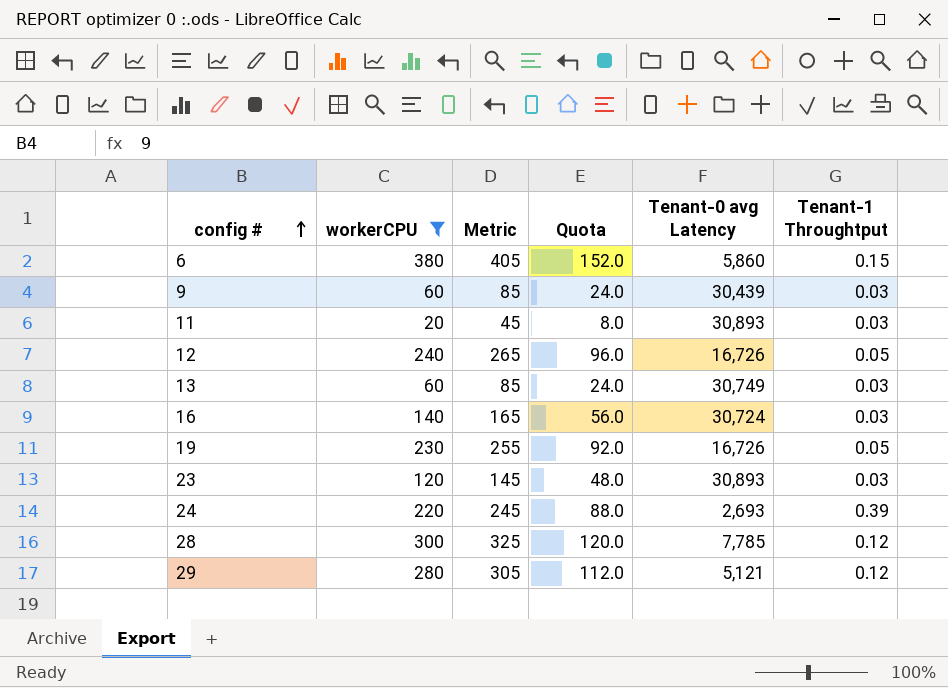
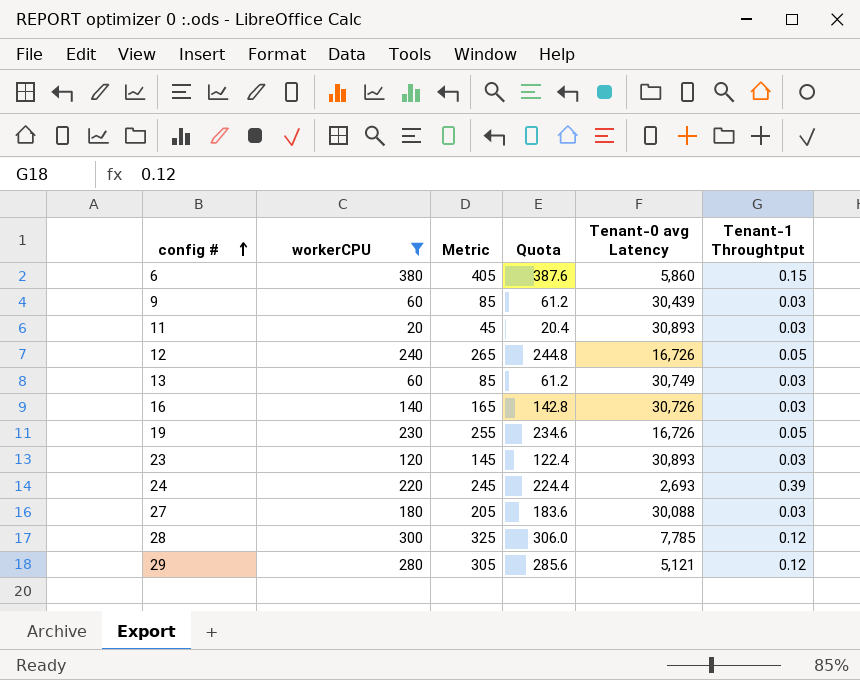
column Quota | formula: [workerCPU] * 0.4 -> [workerCPU] * 1.02
16 | Tenant-0 avg Latency: 30,724 -> 30,726
row 27: none -> 180 | 205 | 183.6 | 30,088 | 0.03

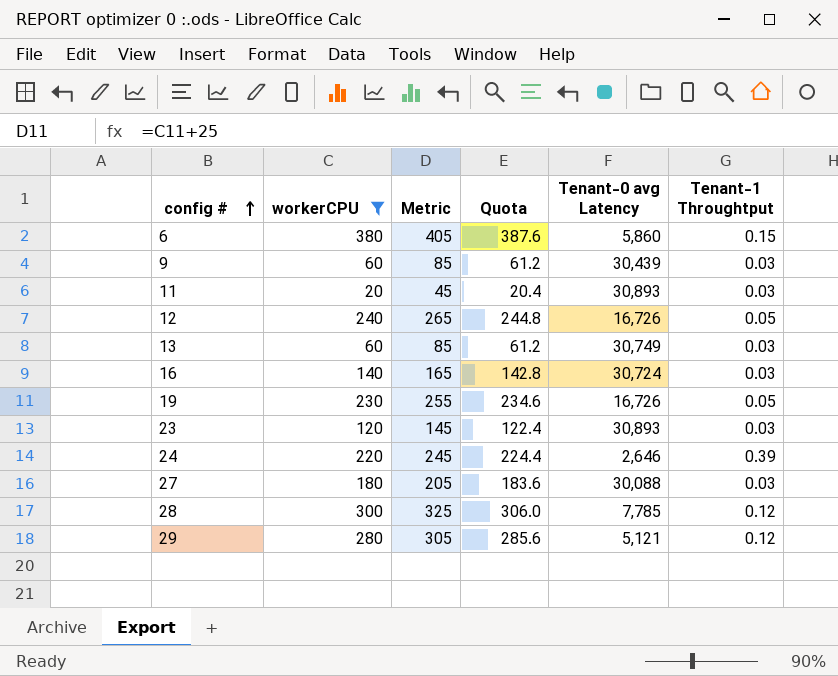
16 | Tenant-0 avg Latency: 30,726 -> 30,724
24 | Tenant-0 avg Latency: 2,693 -> 2,646

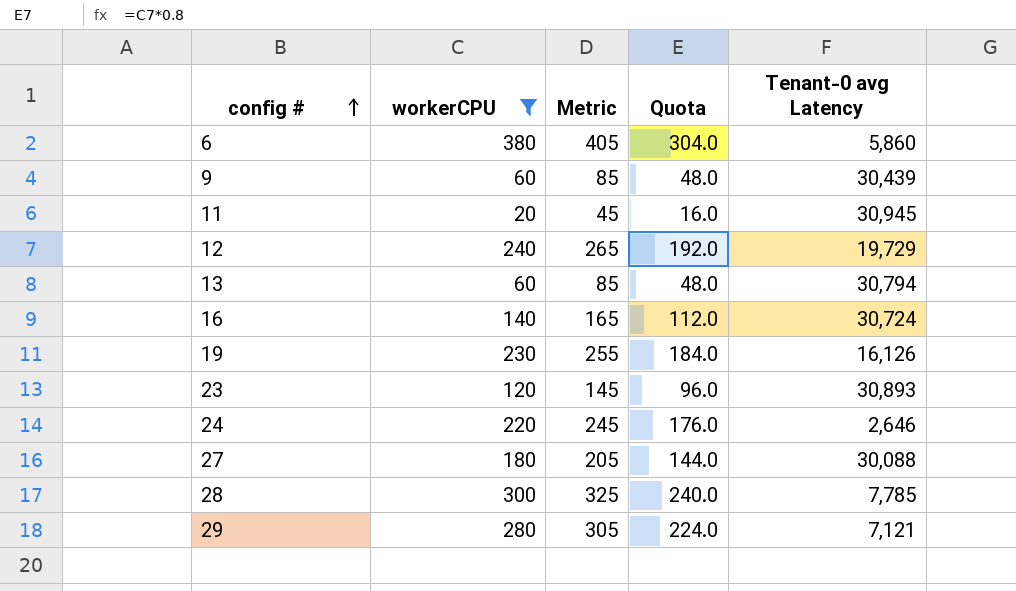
column Tenant-1 Throughtput | position: 6 -> none
column Quota | formula: [workerCPU] * 1.02 -> [workerCPU] * 0.8
11 | Tenant-0 avg Latency: 30,893 -> 30,945
12 | Tenant-0 avg Latency: 16,726 -> 19,729
13 | Tenant-0 avg Latency: 30,749 -> 30,794
19 | Tenant-0 avg Latency: 16,726 -> 16,126
29 | Tenant-0 avg Latency: 5,121 -> 7,121

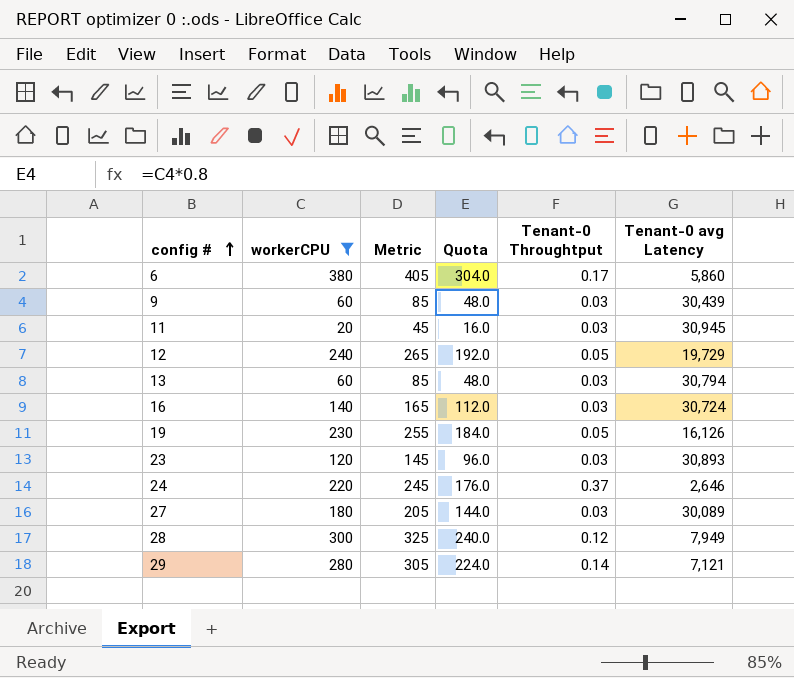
column Tenant-0 Throughtput | position: none -> 5
27 | Tenant-0 avg Latency: 30,088 -> 30,089
28 | Tenant-0 avg Latency: 7,785 -> 7,949

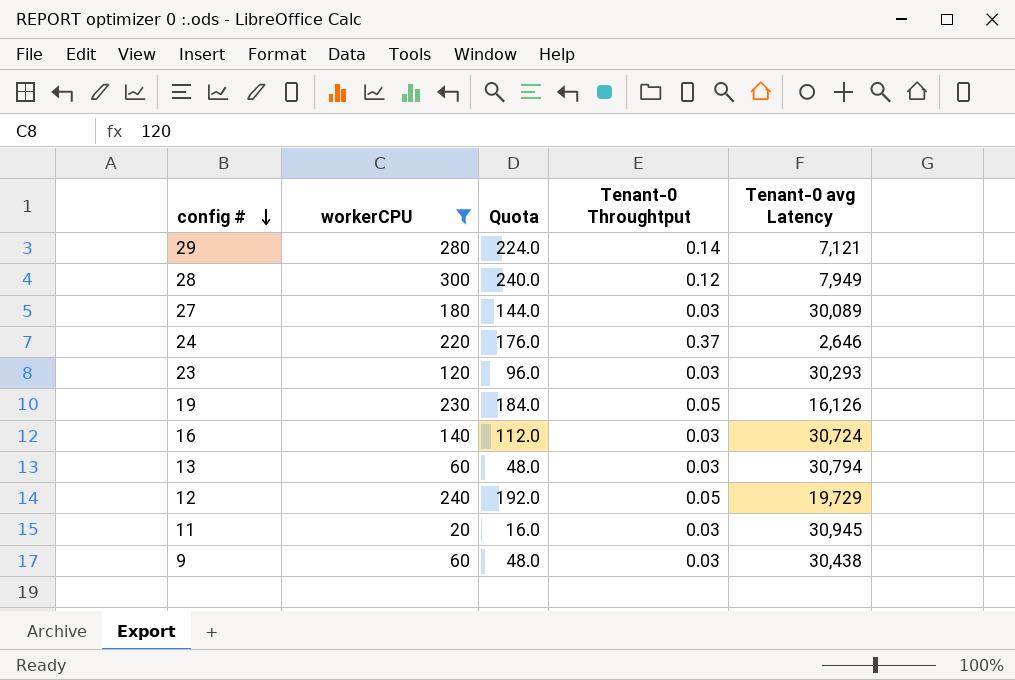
row order: config # ascending -> config # descending
column Metric | formula: [workerCPU] + 25 -> none
row 6: 380 | 405 | 304.0 | 0.17 | 5,860 -> none
23 | Tenant-0 avg Latency: 30,893 -> 30,293
9 | Tenant-0 avg Latency: 30,439 -> 30,438

